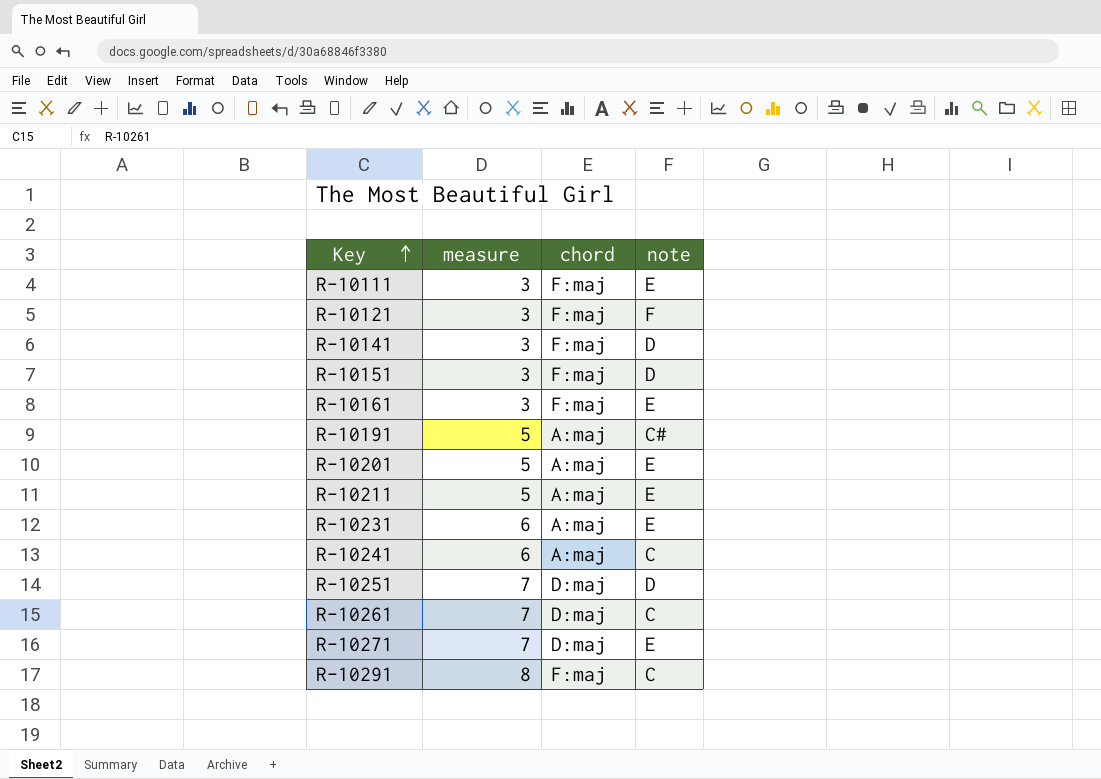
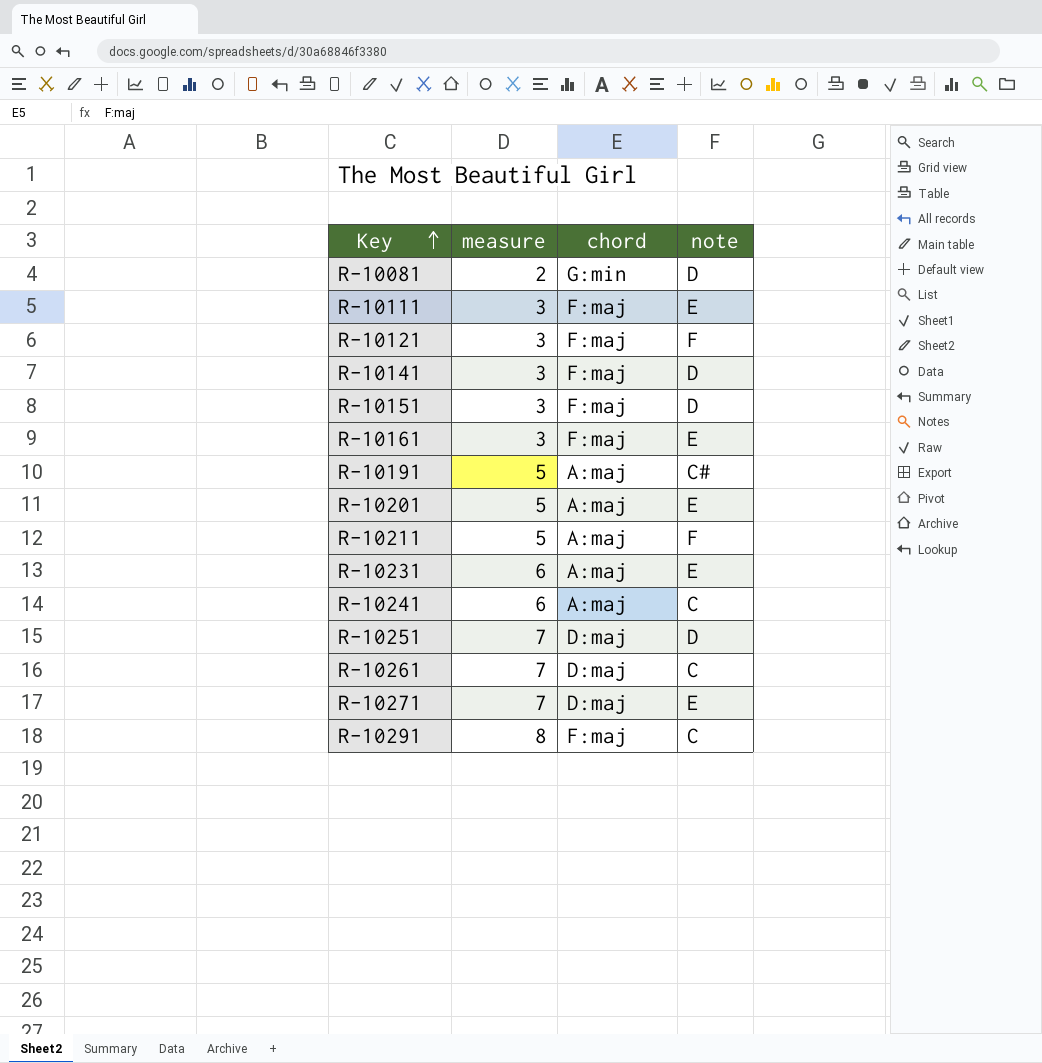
row R-10081: none -> 2 | G:min | D
R-10211 | note: E -> F

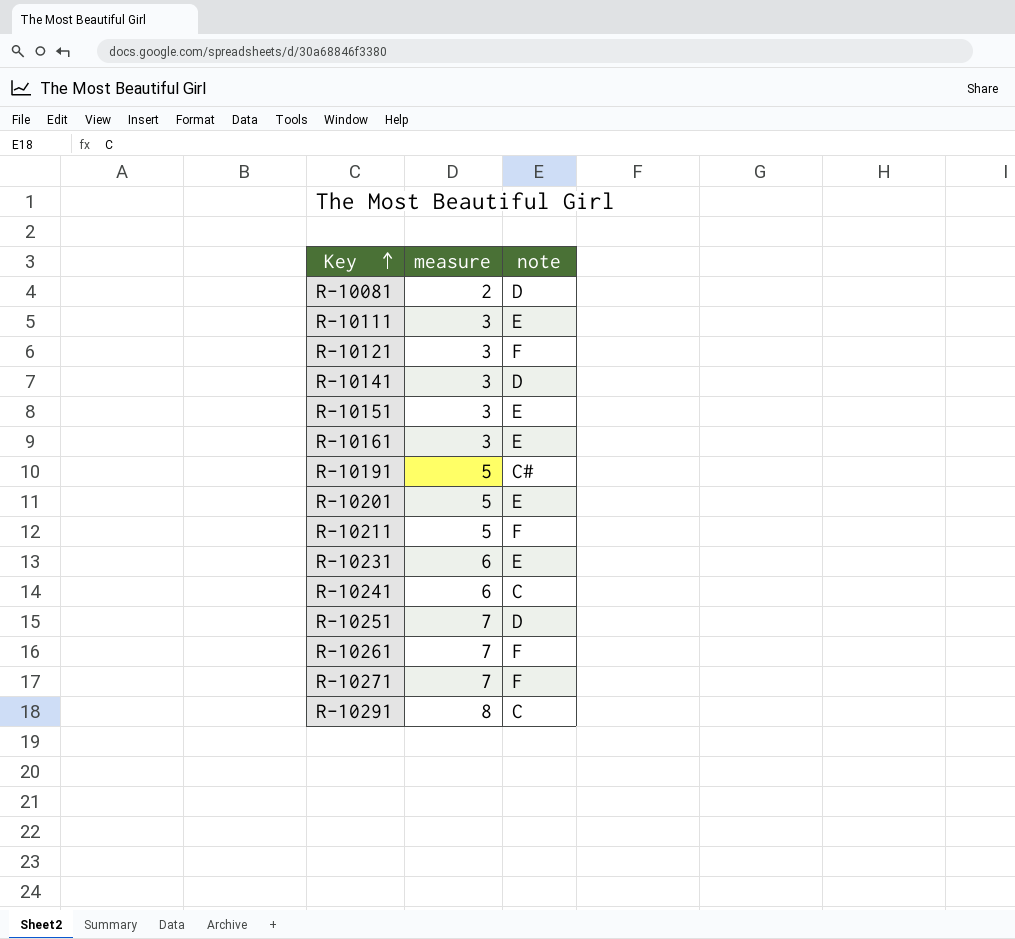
column chord | position: 3 -> none
R-10151 | note: D -> E
R-10261 | note: C -> F
R-10271 | note: E -> F

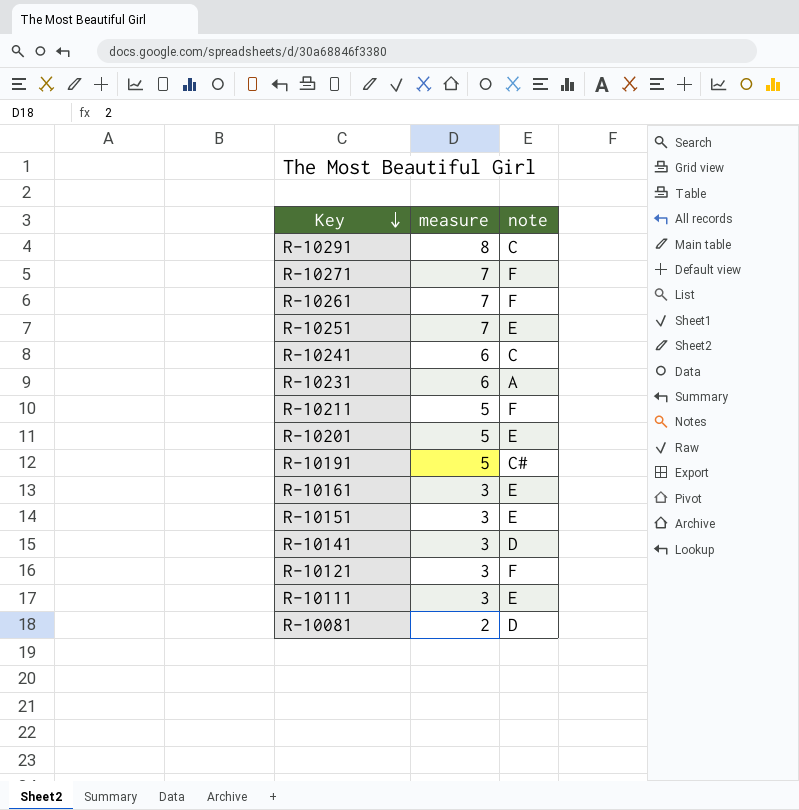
row order: Key ascending -> Key descending
R-10251 | note: D -> E
R-10231 | note: E -> A

